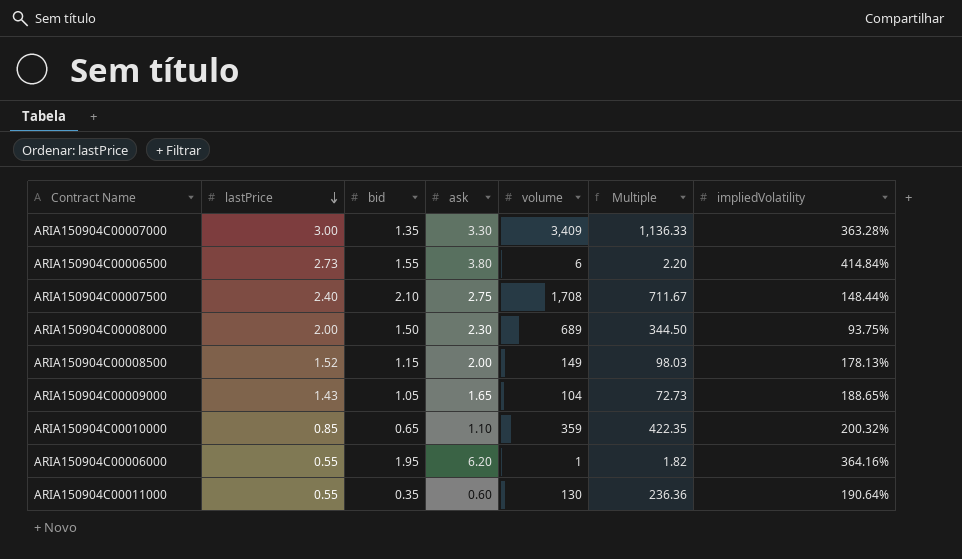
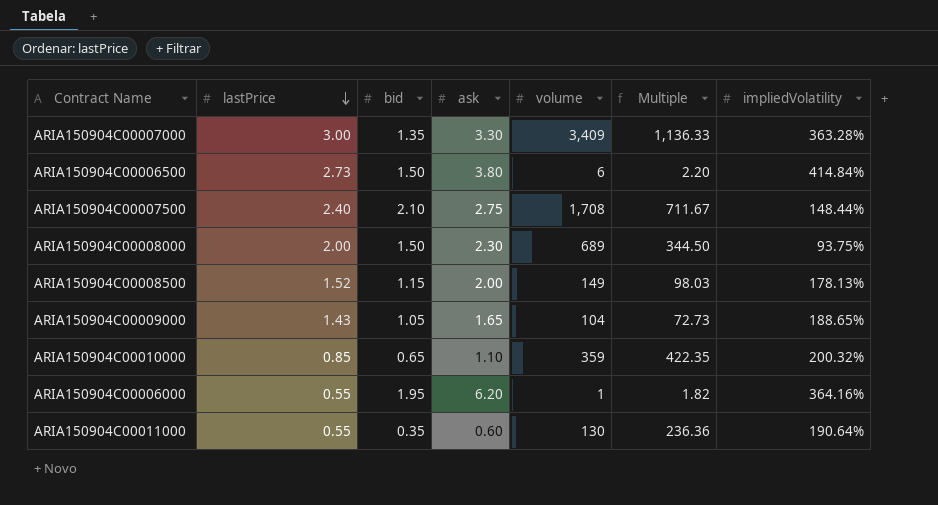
ARIA150904C00006500 | bid: 1.55 -> 1.50

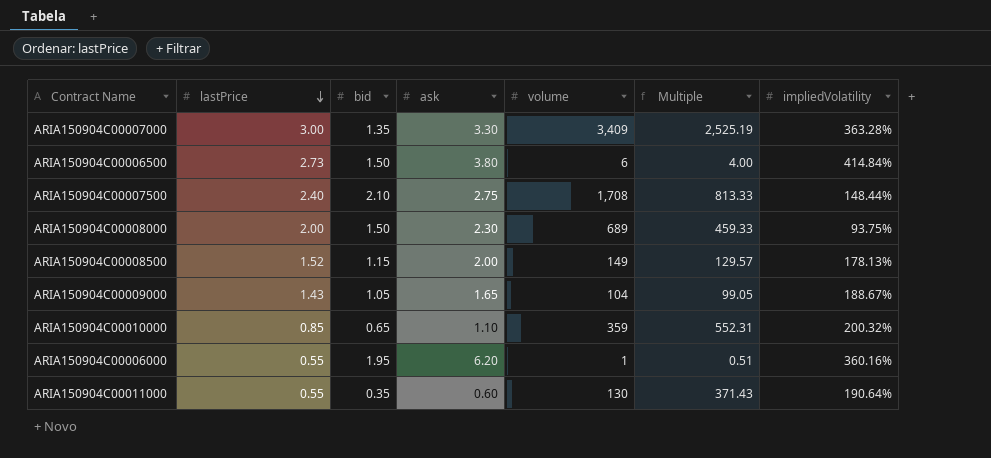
column Multiple | formula: [volume] / [lastPrice] -> [volume] / [bid]
ARIA150904C00009000 | impliedVolatility: 188.65% -> 188.67%
ARIA150904C00006000 | impliedVolatility: 364.16% -> 360.16%

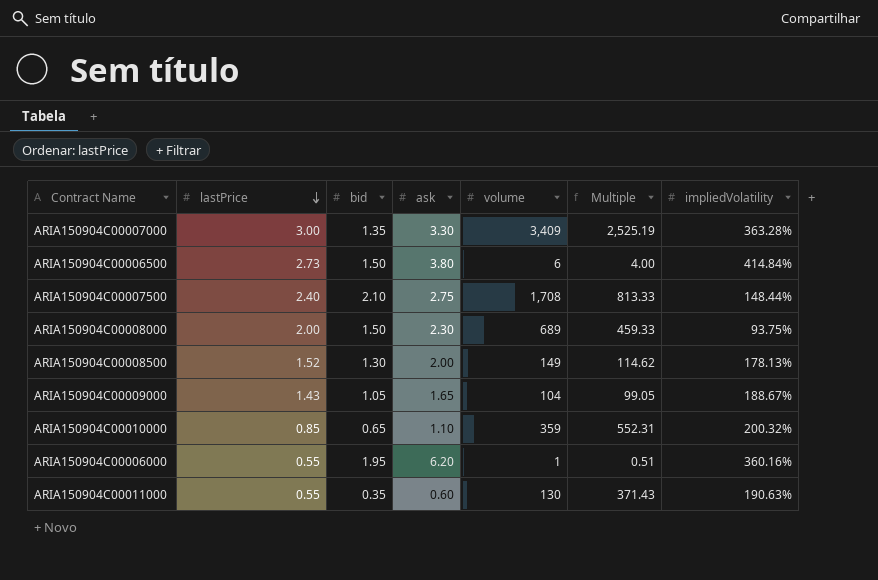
ARIA150904C00008500 | bid: 1.15 -> 1.30
ARIA150904C00008500 | Multiple: 129.57 -> 114.62
ARIA150904C00011000 | impliedVolatility: 190.64% -> 190.63%

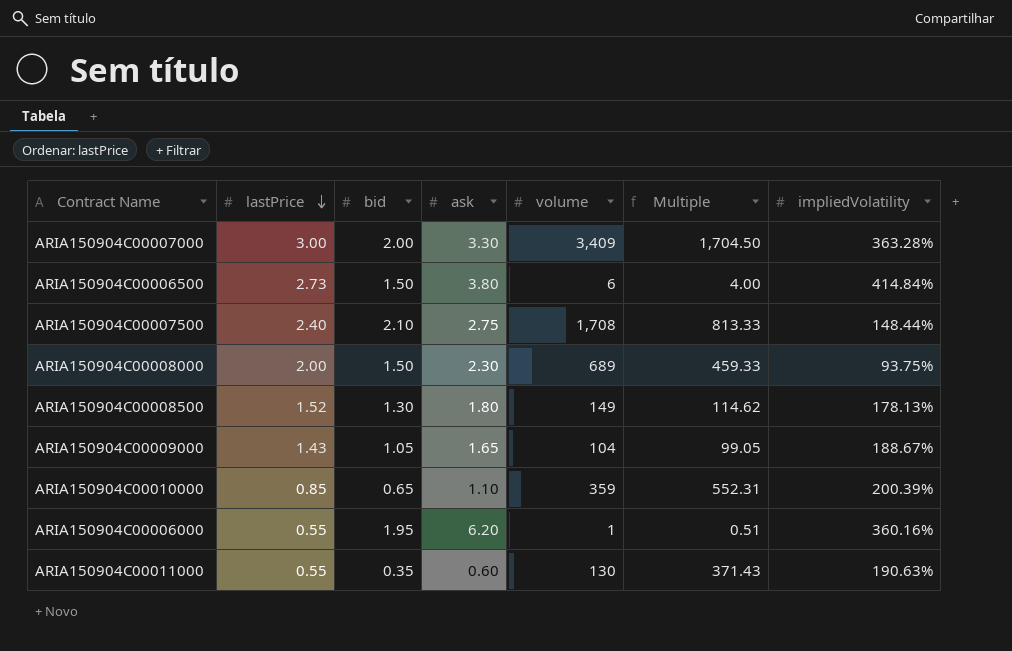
ARIA150904C00007000 | bid: 1.35 -> 2.00
ARIA150904C00007000 | Multiple: 2,525.19 -> 1,704.50
ARIA150904C00008500 | ask: 2.00 -> 1.80
ARIA150904C00010000 | impliedVolatility: 200.32% -> 200.39%

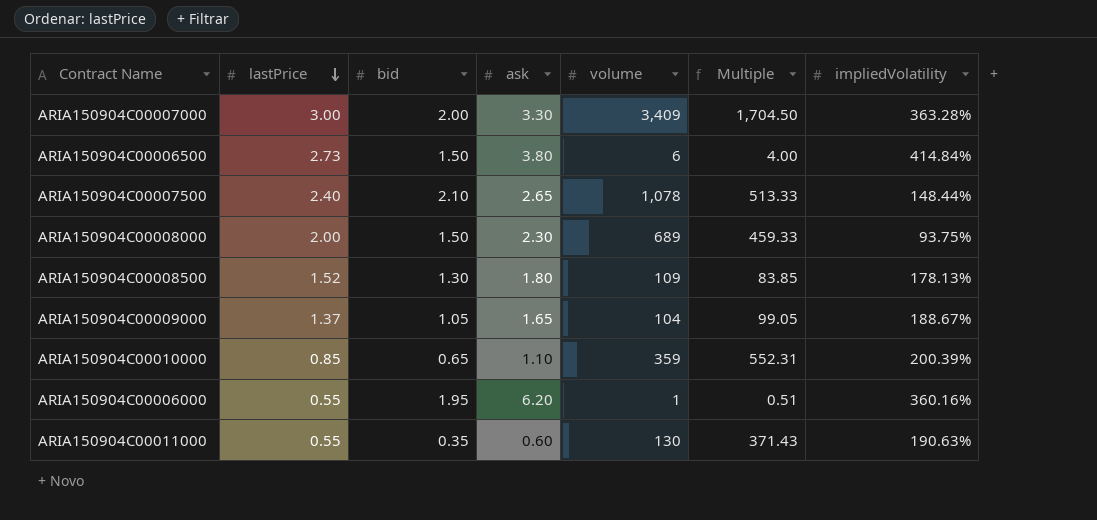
ARIA150904C00007500 | ask: 2.75 -> 2.65
ARIA150904C00007500 | volume: 1,708 -> 1,078
ARIA150904C00007500 | Multiple: 813.33 -> 513.33
ARIA150904C00008500 | volume: 149 -> 109
ARIA150904C00008500 | Multiple: 114.62 -> 83.85
ARIA150904C00009000 | lastPrice: 1.43 -> 1.37

